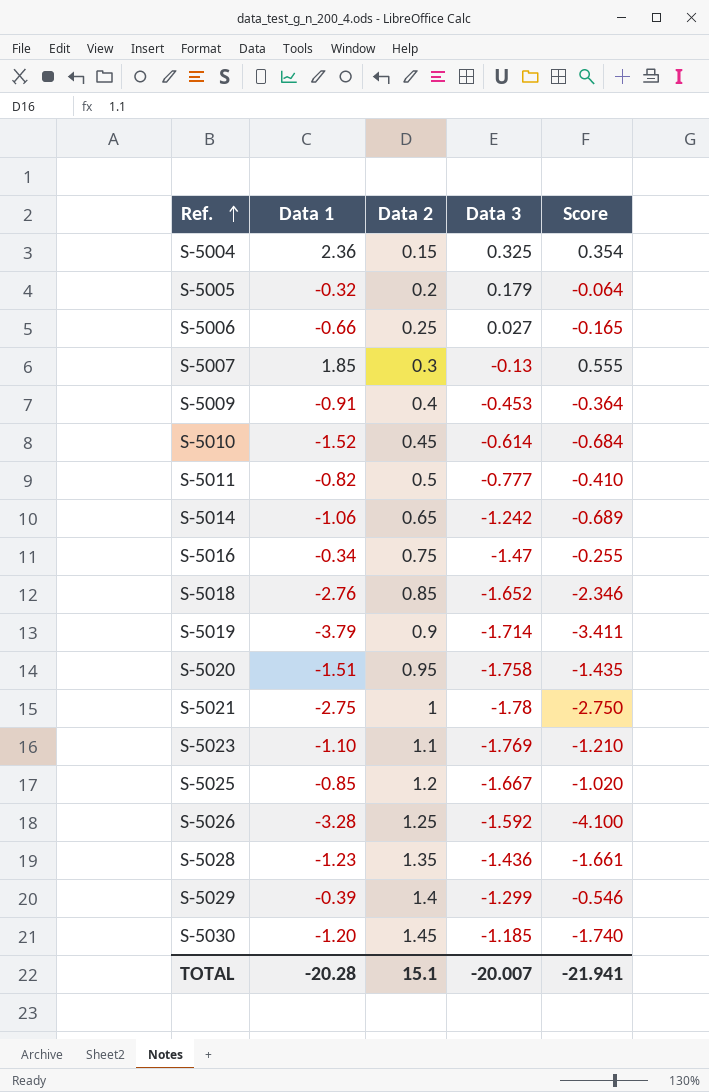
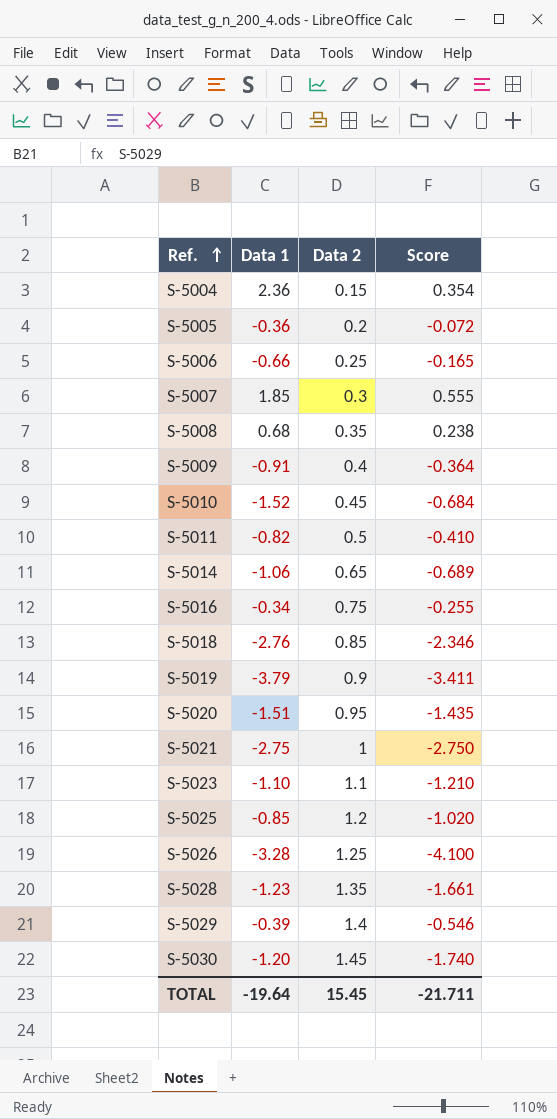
column Data 3 | position: 4 -> none
S-5005 | Data 1: -0.32 -> -0.36
S-5005 | Score: -0.064 -> -0.072
row S-5008: none -> 0.68 | 0.35 | 0.238
TOTAL | Data 1: -20.28 -> -19.64
TOTAL | Data 2: 15.1 -> 15.45
TOTAL | Score: -21.941 -> -21.711

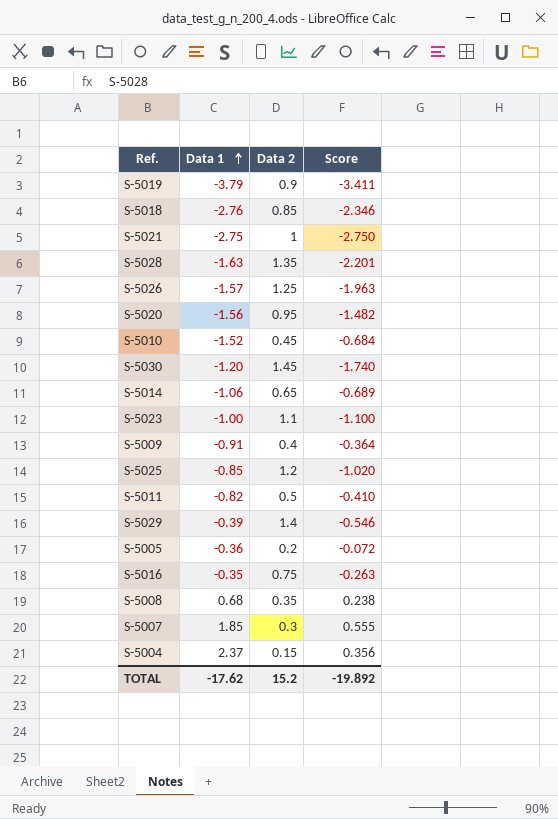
row order: Ref. ascending -> Data 1 ascending
row S-5006: -0.66 | 0.25 | -0.165 -> none
S-5028 | Data 1: -1.23 -> -1.63
S-5028 | Score: -1.661 -> -2.201
S-5026 | Data 1: -3.28 -> -1.57
S-5026 | Score: -4.100 -> -1.963
S-5020 | Data 1: -1.51 -> -1.56
S-5020 | Score: -1.435 -> -1.482
S-5023 | Data 1: -1.10 -> -1.00
S-5023 | Score: -1.210 -> -1.100
S-5016 | Data 1: -0.34 -> -0.35
S-5016 | Score: -0.255 -> -0.263
S-5004 | Data 1: 2.36 -> 2.37
S-5004 | Score: 0.354 -> 0.356
TOTAL | Data 1: -19.64 -> -17.62
TOTAL | Data 2: 15.45 -> 15.2
TOTAL | Score: -21.711 -> -19.892

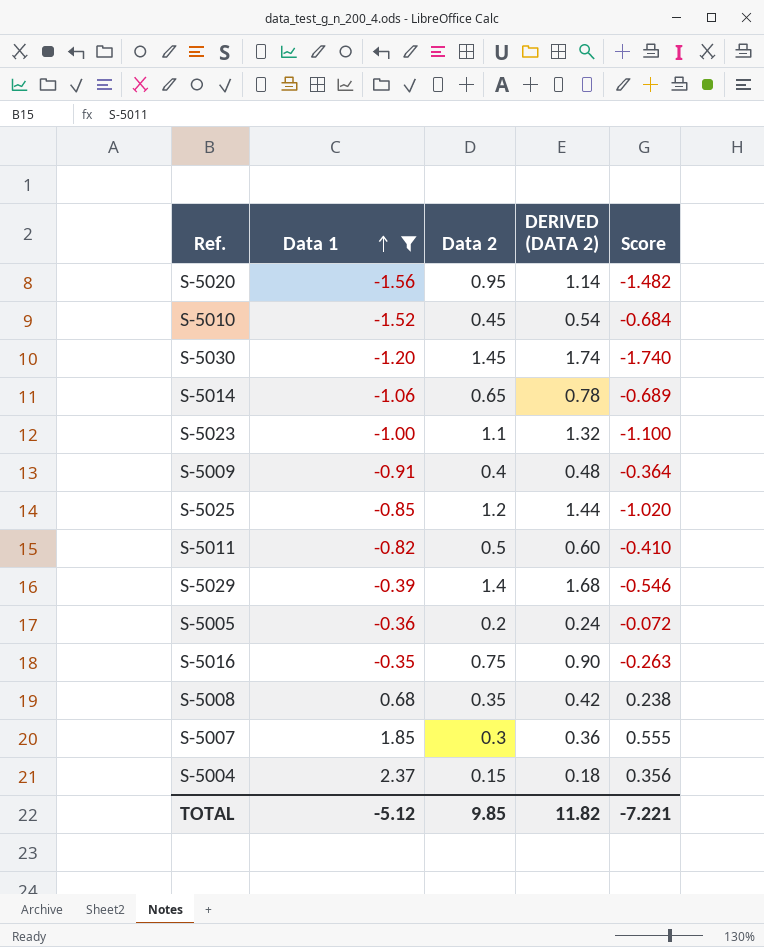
filter: none -> Data 1 >= -1.56
column DERIVED (DATA 2) | formula: none -> [Data 2] * 1.2
TOTAL | Data 1: -17.62 -> -5.12
TOTAL | Data 2: 15.2 -> 9.85
TOTAL | Score: -19.892 -> -7.221

